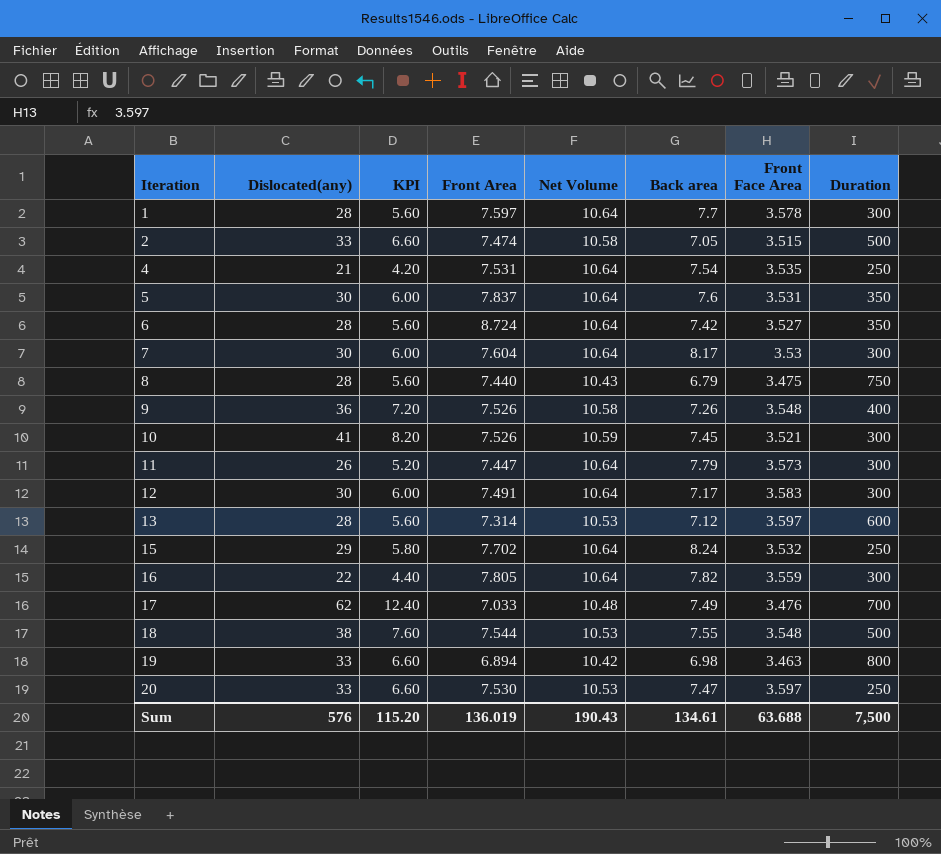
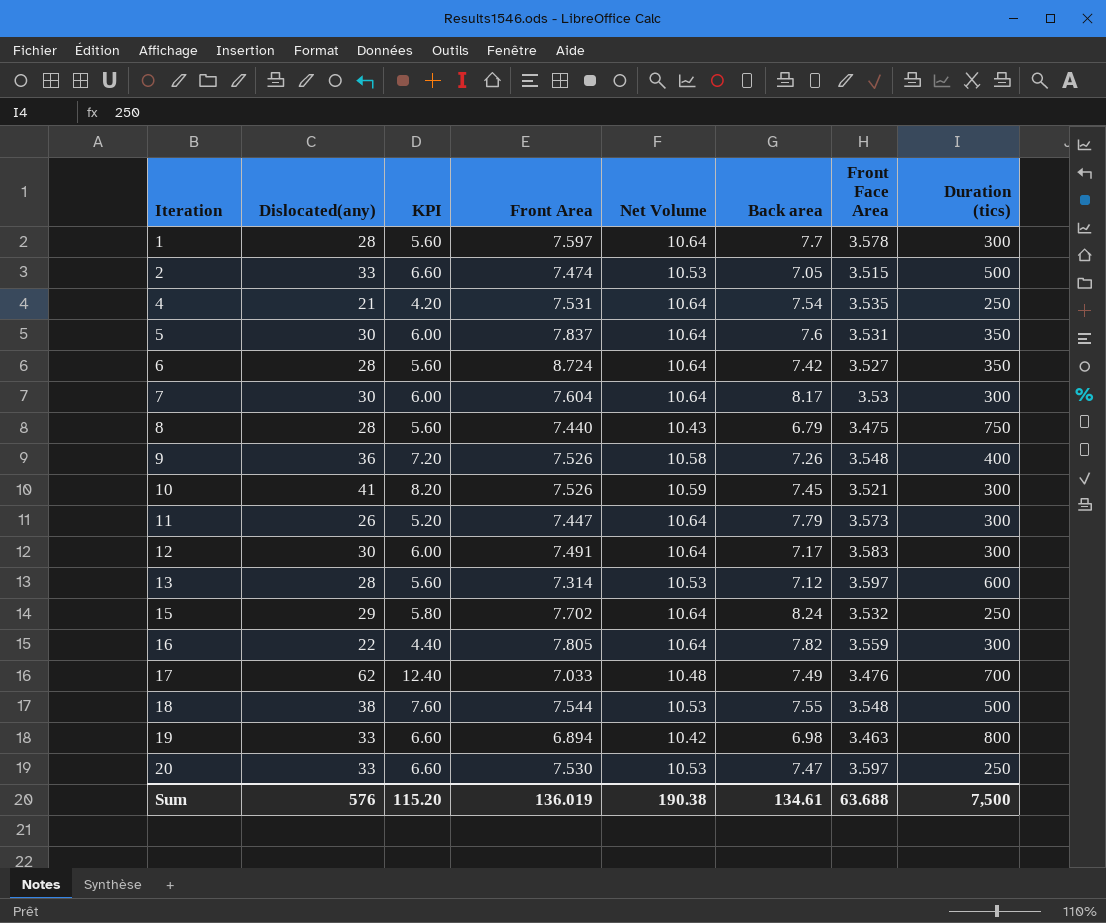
column name: Duration -> Duration (tics)
2 | Net Volume: 10.58 -> 10.53
Sum | Net Volume: 190.43 -> 190.38

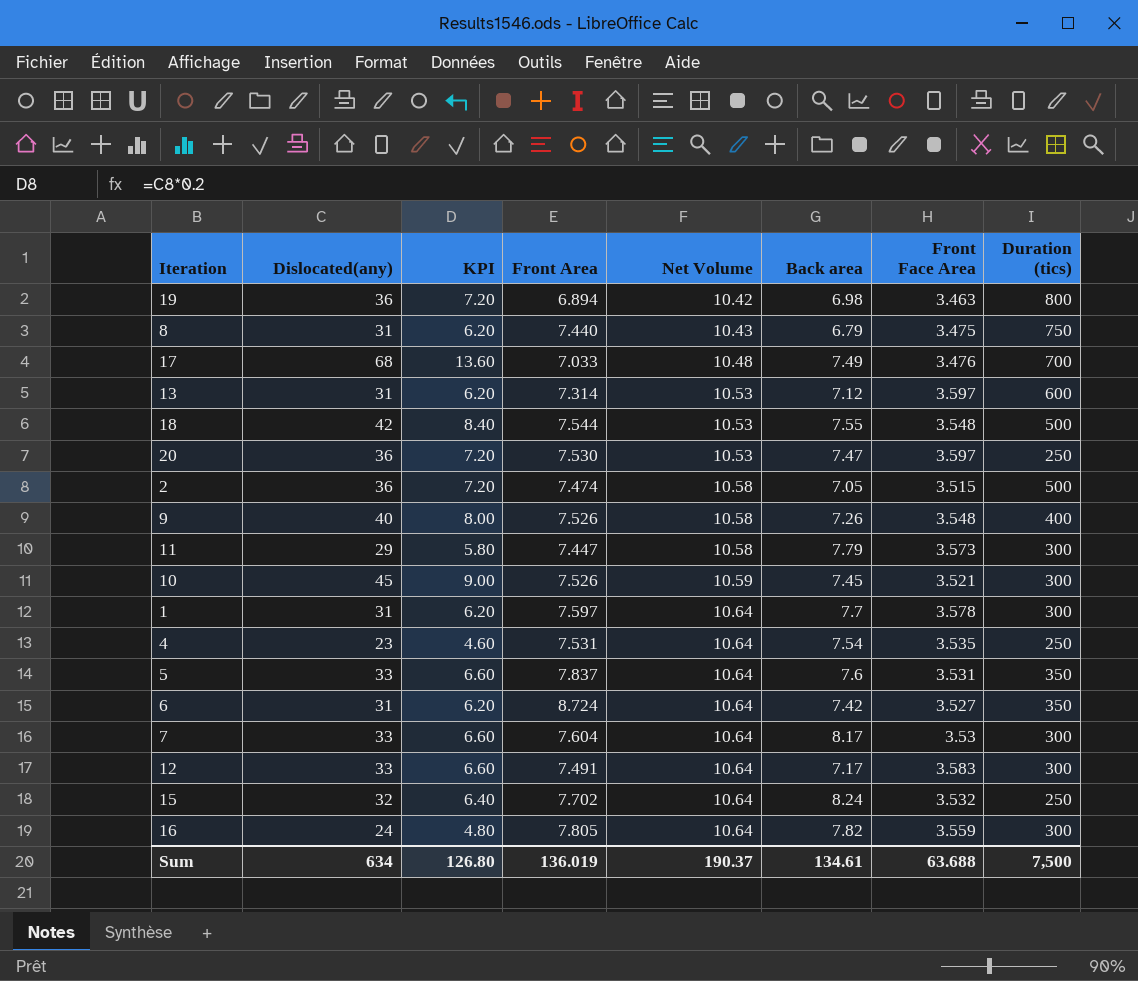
row order: Iteration ascending -> Net Volume ascending
19 | Dislocated(any): 33 -> 36
19 | KPI: 6.60 -> 7.20
8 | Dislocated(any): 28 -> 31
8 | KPI: 5.60 -> 6.20
17 | Dislocated(any): 62 -> 68
17 | KPI: 12.40 -> 13.60
13 | Dislocated(any): 28 -> 31
13 | KPI: 5.60 -> 6.20
18 | Dislocated(any): 38 -> 42
18 | KPI: 7.60 -> 8.40
20 | Dislocated(any): 33 -> 36
20 | KPI: 6.60 -> 7.20
2 | Dislocated(any): 33 -> 36
2 | KPI: 6.60 -> 7.20
2 | Net Volume: 10.53 -> 10.58
9 | Dislocated(any): 36 -> 40
9 | KPI: 7.20 -> 8.00
11 | Dislocated(any): 26 -> 29
11 | KPI: 5.20 -> 5.80
11 | Net Volume: 10.64 -> 10.58
10 | Dislocated(any): 41 -> 45
10 | KPI: 8.20 -> 9.00
1 | Dislocated(any): 28 -> 31
1 | KPI: 5.60 -> 6.20
4 | Dislocated(any): 21 -> 23
4 | KPI: 4.20 -> 4.60
5 | Dislocated(any): 30 -> 33
5 | KPI: 6.00 -> 6.60
6 | Dislocated(any): 28 -> 31
6 | KPI: 5.60 -> 6.20
7 | Dislocated(any): 30 -> 33
7 | KPI: 6.00 -> 6.60
12 | Dislocated(any): 30 -> 33
12 | KPI: 6.00 -> 6.60
15 | Dislocated(any): 29 -> 32
15 | KPI: 5.80 -> 6.40
16 | Dislocated(any): 22 -> 24
16 | KPI: 4.40 -> 4.80
Sum | Dislocated(any): 576 -> 634
Sum | KPI: 115.20 -> 126.80
Sum | Net Volume: 190.38 -> 190.37

